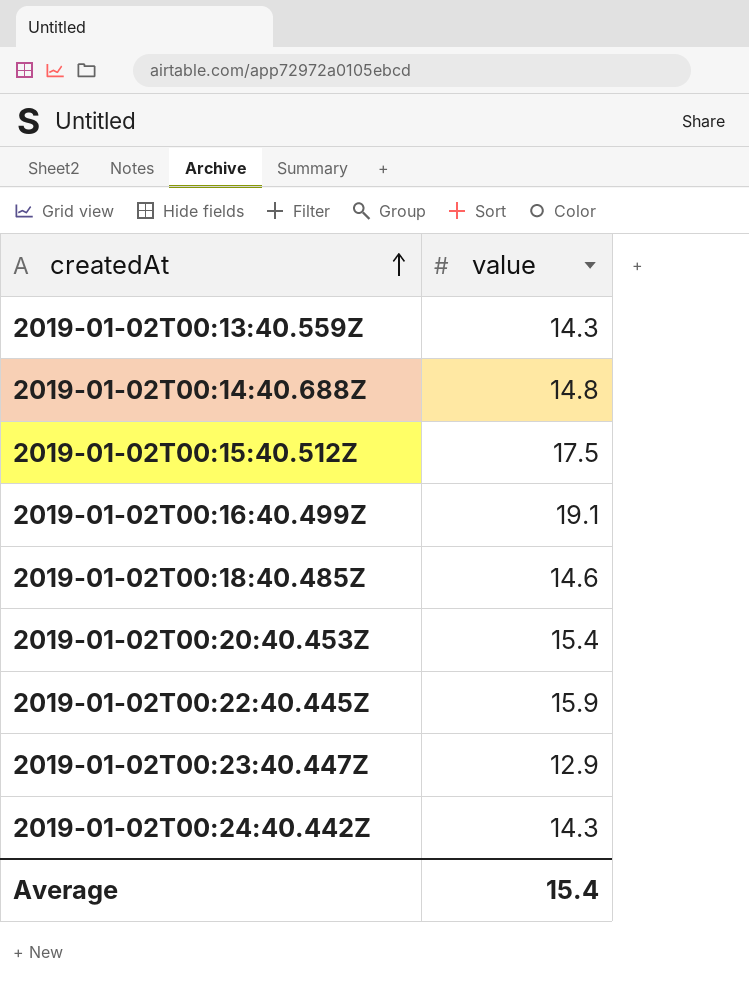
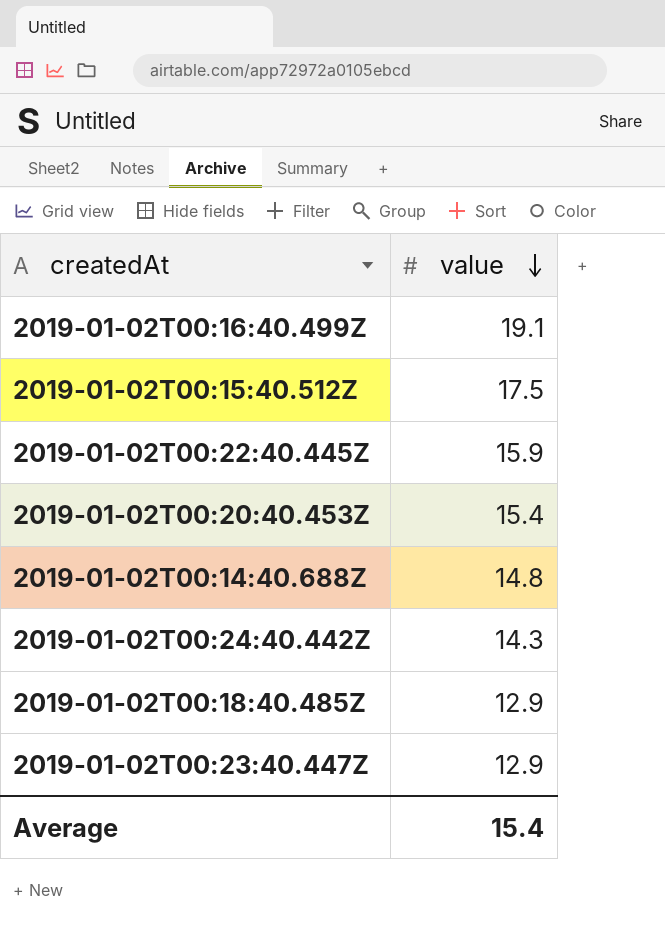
row order: createdAt ascending -> value descending
row 2019-01-02T00:13:40.559Z: 14.3 -> none
2019-01-02T00:18:40.485Z | value: 14.6 -> 12.9

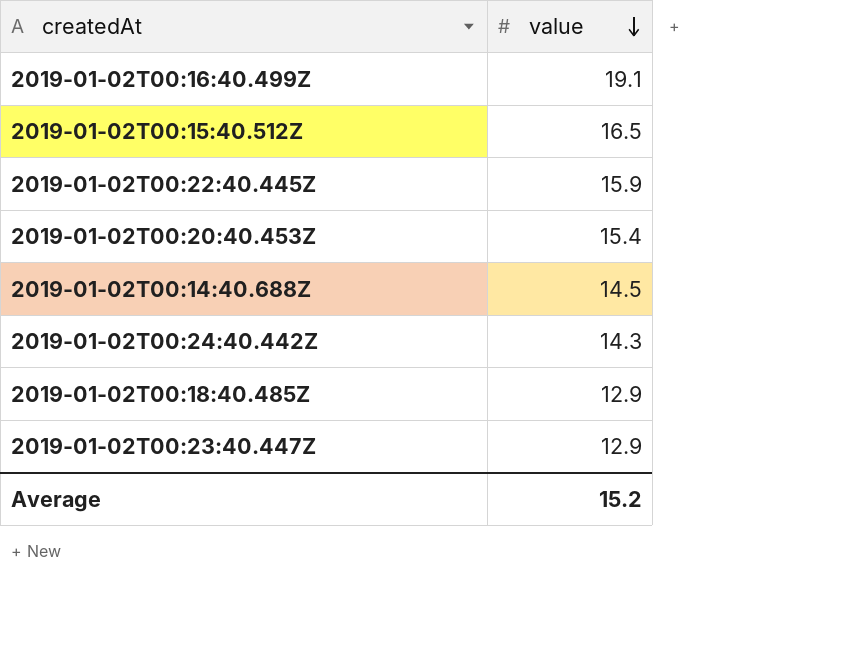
2019-01-02T00:15:40.512Z | value: 17.5 -> 16.5
2019-01-02T00:14:40.688Z | value: 14.8 -> 14.5
Average | value: 15.4 -> 15.2

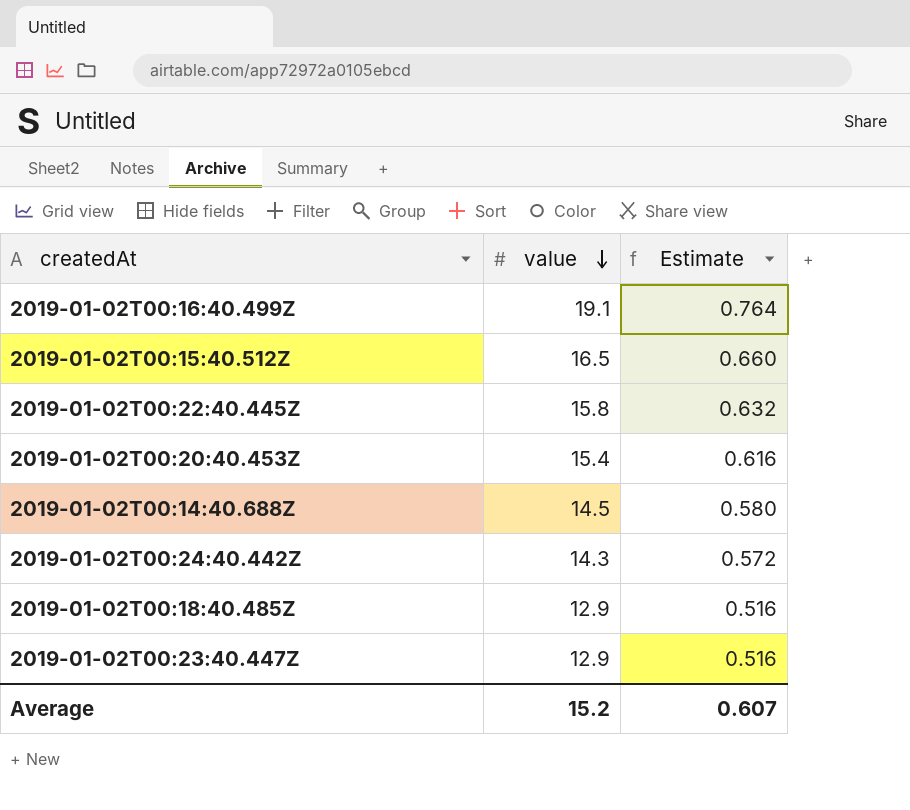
column Estimate | formula: none -> [value] * 0.04
2019-01-02T00:22:40.445Z | value: 15.9 -> 15.8

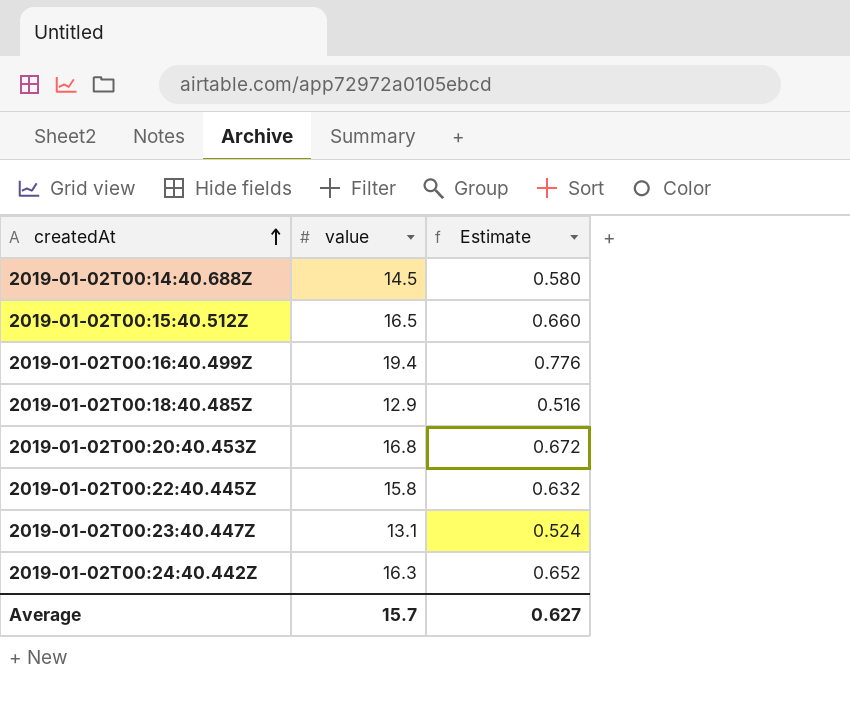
row order: value descending -> createdAt ascending
2019-01-02T00:16:40.499Z | value: 19.1 -> 19.4
2019-01-02T00:16:40.499Z | Estimate: 0.764 -> 0.776
2019-01-02T00:20:40.453Z | value: 15.4 -> 16.8
2019-01-02T00:20:40.453Z | Estimate: 0.616 -> 0.672
2019-01-02T00:23:40.447Z | value: 12.9 -> 13.1
2019-01-02T00:23:40.447Z | Estimate: 0.516 -> 0.524
2019-01-02T00:24:40.442Z | value: 14.3 -> 16.3
2019-01-02T00:24:40.442Z | Estimate: 0.572 -> 0.652
Average | value: 15.2 -> 15.7
Average | Estimate: 0.607 -> 0.627

